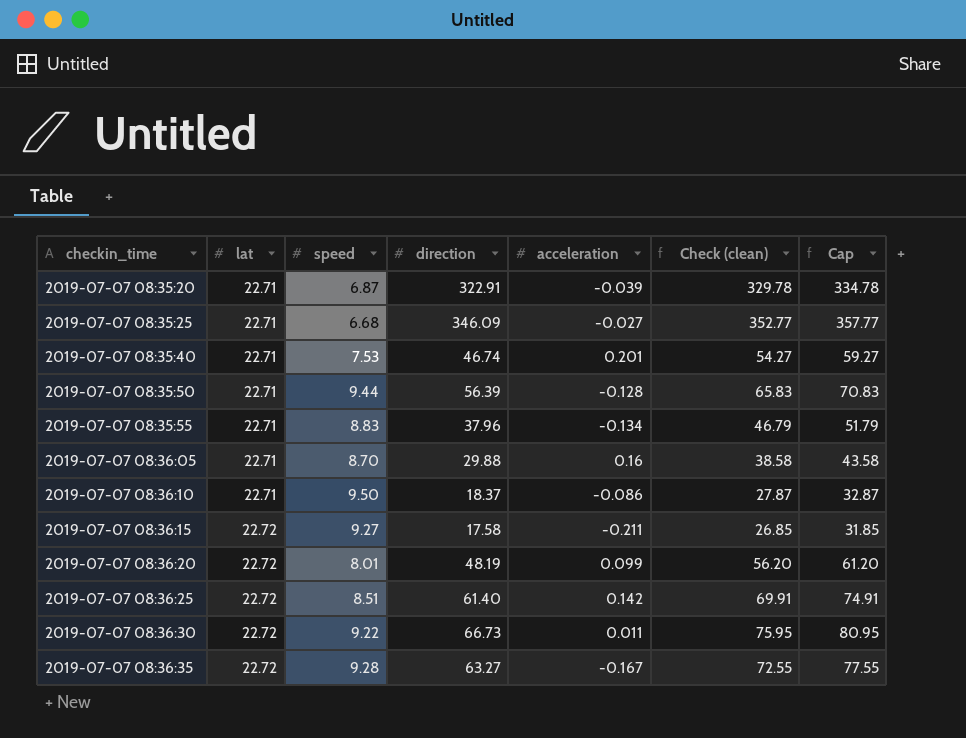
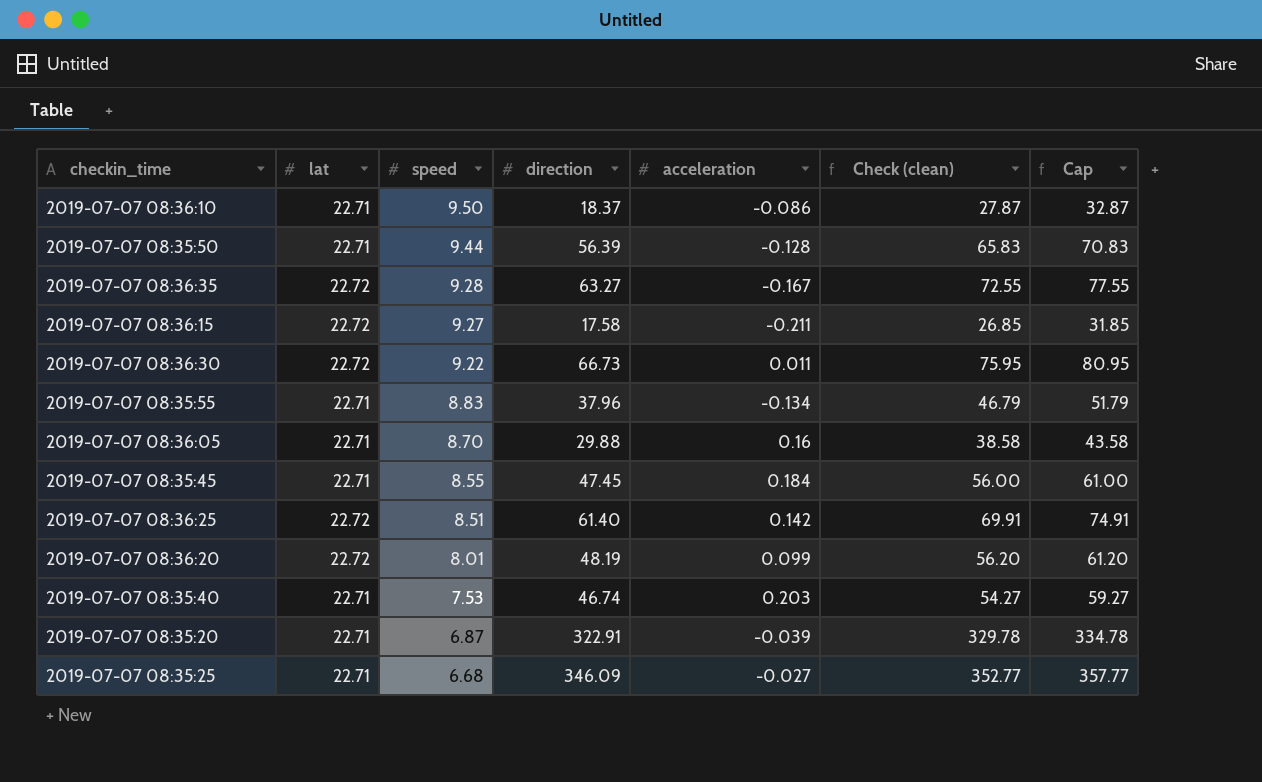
row order: checkin_time ascending -> speed descending
row 2019-07-07 08:35:45: none -> 22.71 | 8.55 | 47.45 | 0.184 | 56.00 | 61.00
2019-07-07 08:35:40 | acceleration: 0.201 -> 0.203

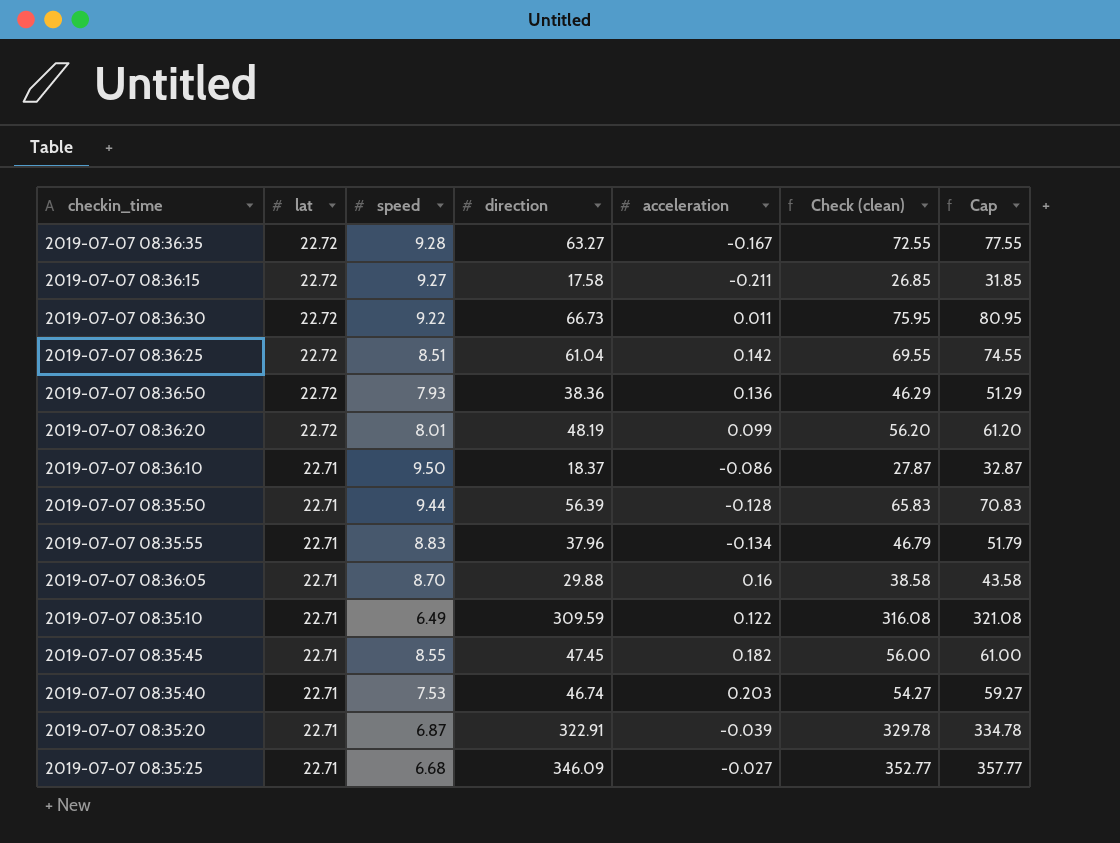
row order: speed descending -> lat descending
2019-07-07 08:36:25 | direction: 61.40 -> 61.04
2019-07-07 08:36:25 | Check (clean): 69.91 -> 69.55
2019-07-07 08:36:25 | Cap: 74.91 -> 74.55
row 2019-07-07 08:36:50: none -> 22.72 | 7.93 | 38.36 | 0.136 | 46.29 | 51.29
row 2019-07-07 08:35:10: none -> 22.71 | 6.49 | 309.59 | 0.122 | 316.08 | 321.08
2019-07-07 08:35:45 | acceleration: 0.184 -> 0.182

